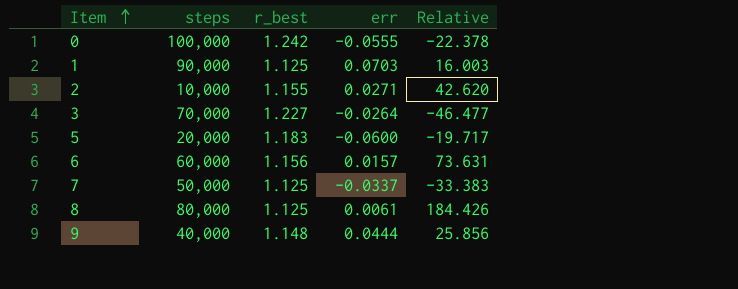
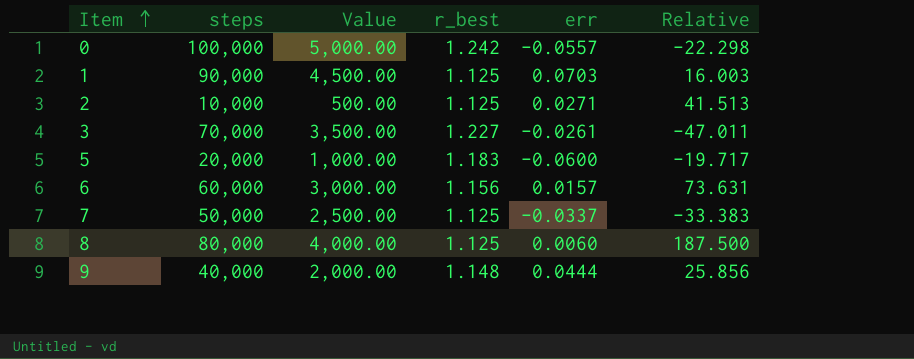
column Value | formula: none -> [steps] * 0.05
0 | err: -0.0555 -> -0.0557
0 | Relative: -22.378 -> -22.298
2 | r_best: 1.155 -> 1.125
2 | Relative: 42.620 -> 41.513
3 | err: -0.0264 -> -0.0261
3 | Relative: -46.477 -> -47.011
8 | err: 0.0061 -> 0.0060
8 | Relative: 184.426 -> 187.500

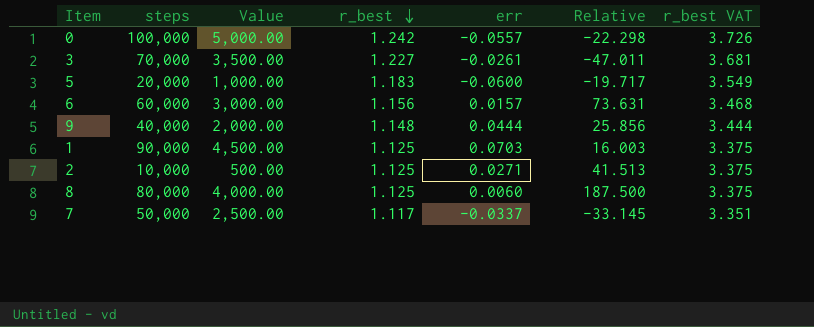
row order: Item ascending -> r_best descending
column r_best VAT | formula: none -> [r_best] * 3
7 | r_best: 1.125 -> 1.117
7 | Relative: -33.383 -> -33.145

